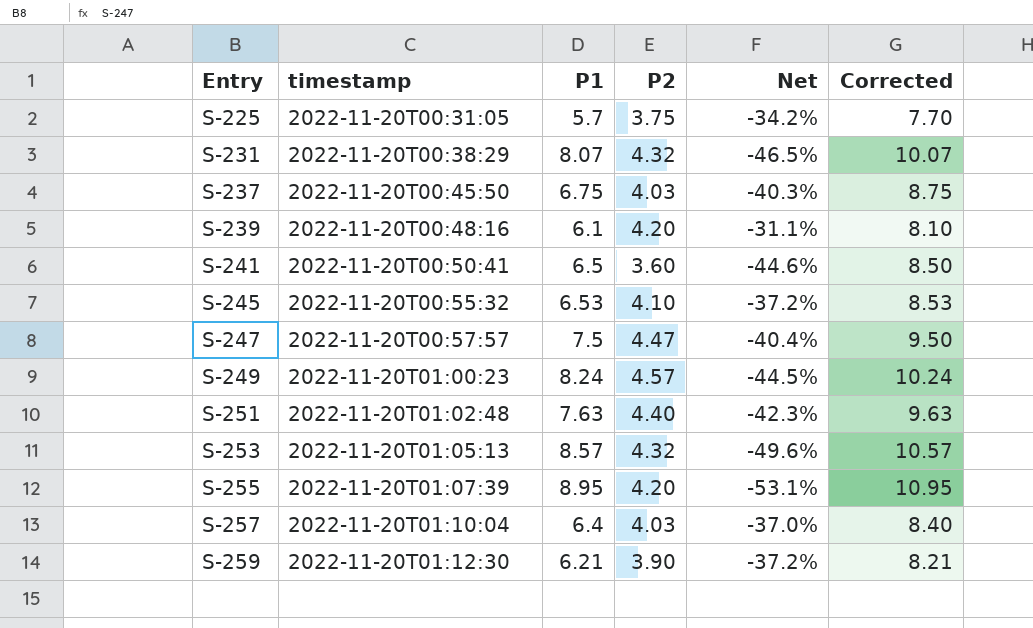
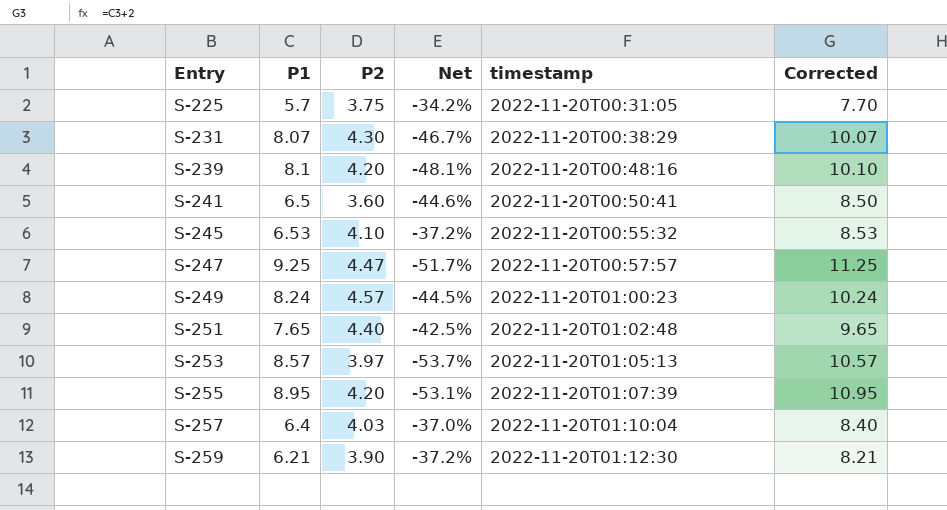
column timestamp | position: 2 -> 5
row S-237: 2022-11-20T00:45:50 | 6.75 | 4.03 | -40.3% | 8.75 -> none
S-231 | P2: 4.32 -> 4.30
S-231 | Net: -46.5% -> -46.7%
S-239 | P1: 6.1 -> 8.1
S-239 | Net: -31.1% -> -48.1%
S-239 | Corrected: 8.10 -> 10.10
S-247 | P1: 7.5 -> 9.25
S-247 | Net: -40.4% -> -51.7%
S-247 | Corrected: 9.50 -> 11.25
S-251 | P1: 7.63 -> 7.65
S-251 | Net: -42.3% -> -42.5%
S-251 | Corrected: 9.63 -> 9.65
S-253 | P2: 4.32 -> 3.97
S-253 | Net: -49.6% -> -53.7%

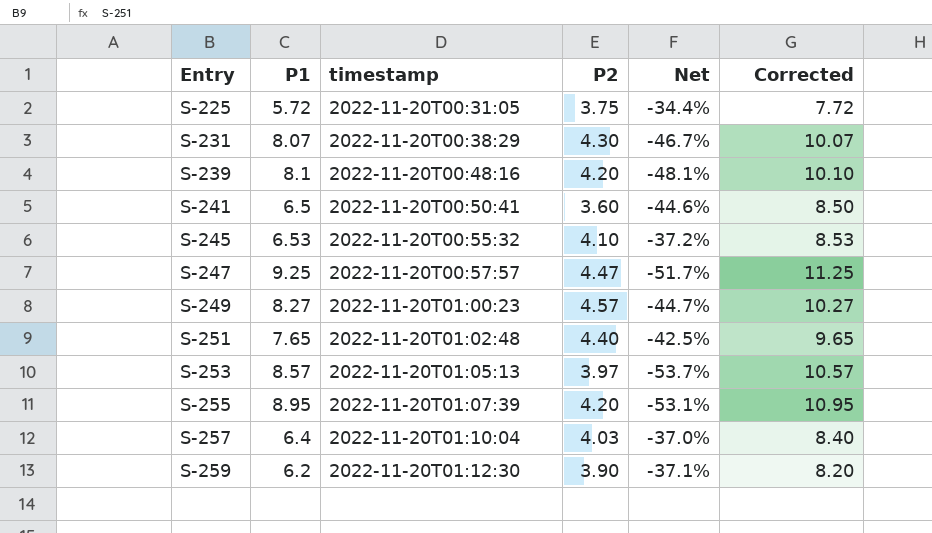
column timestamp | position: 5 -> 3
S-225 | P1: 5.7 -> 5.72
S-225 | Net: -34.2% -> -34.4%
S-225 | Corrected: 7.70 -> 7.72
S-249 | P1: 8.24 -> 8.27
S-249 | Net: -44.5% -> -44.7%
S-249 | Corrected: 10.24 -> 10.27
S-259 | P1: 6.21 -> 6.2
S-259 | Net: -37.2% -> -37.1%
S-259 | Corrected: 8.21 -> 8.20

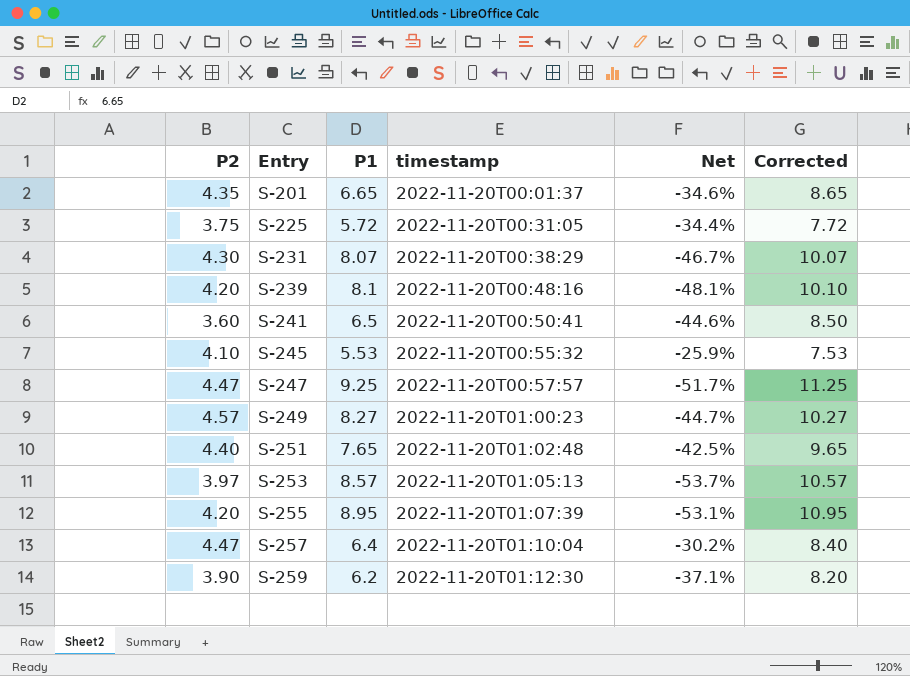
column P2 | position: 4 -> 1
row S-201: none -> 4.35 | 6.65 | 2022-11-20T00:01:37 | -34.6% | 8.65
S-245 | P1: 6.53 -> 5.53
S-245 | Net: -37.2% -> -25.9%
S-245 | Corrected: 8.53 -> 7.53
S-257 | P2: 4.03 -> 4.47
S-257 | Net: -37.0% -> -30.2%

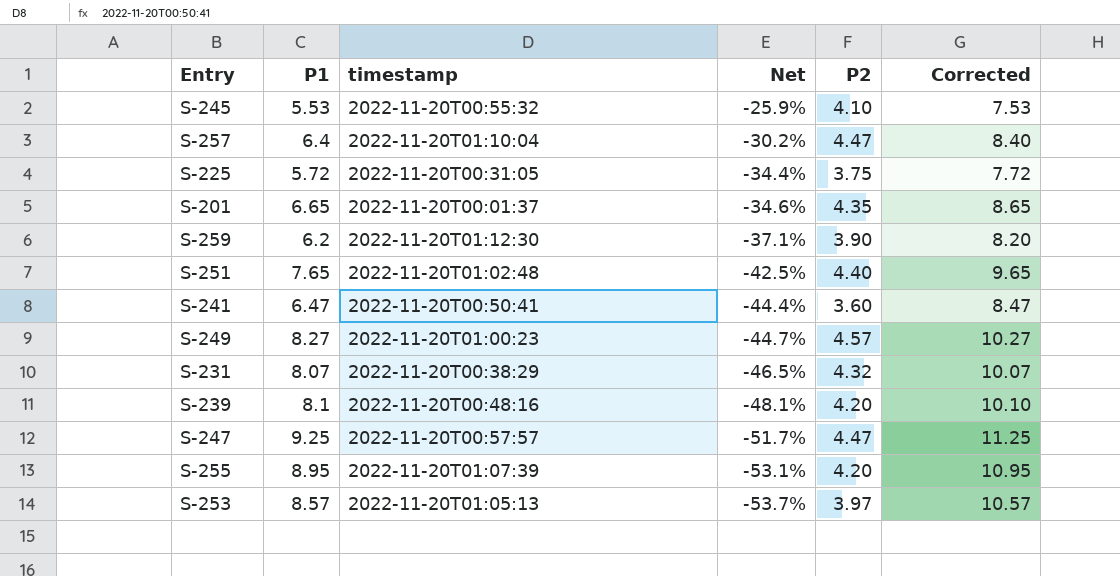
row order: Entry ascending -> Net descending
column P2 | position: 1 -> 5
S-241 | P1: 6.5 -> 6.47
S-241 | Net: -44.6% -> -44.4%
S-241 | Corrected: 8.50 -> 8.47
S-231 | Net: -46.7% -> -46.5%
S-231 | P2: 4.30 -> 4.32

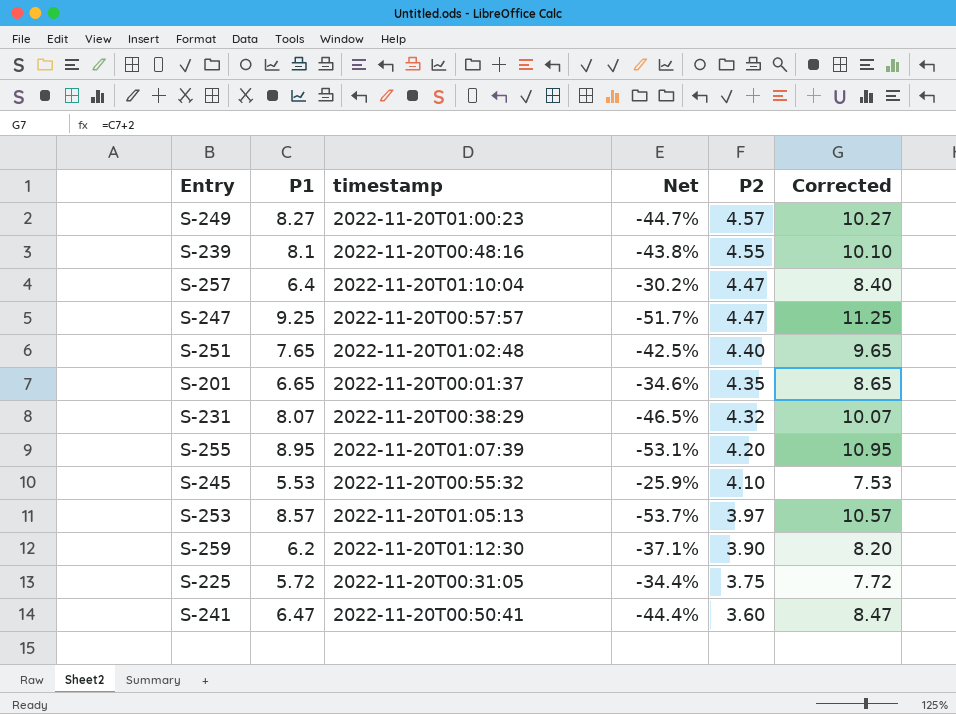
row order: Net descending -> P2 descending
S-239 | Net: -48.1% -> -43.8%
S-239 | P2: 4.20 -> 4.55

